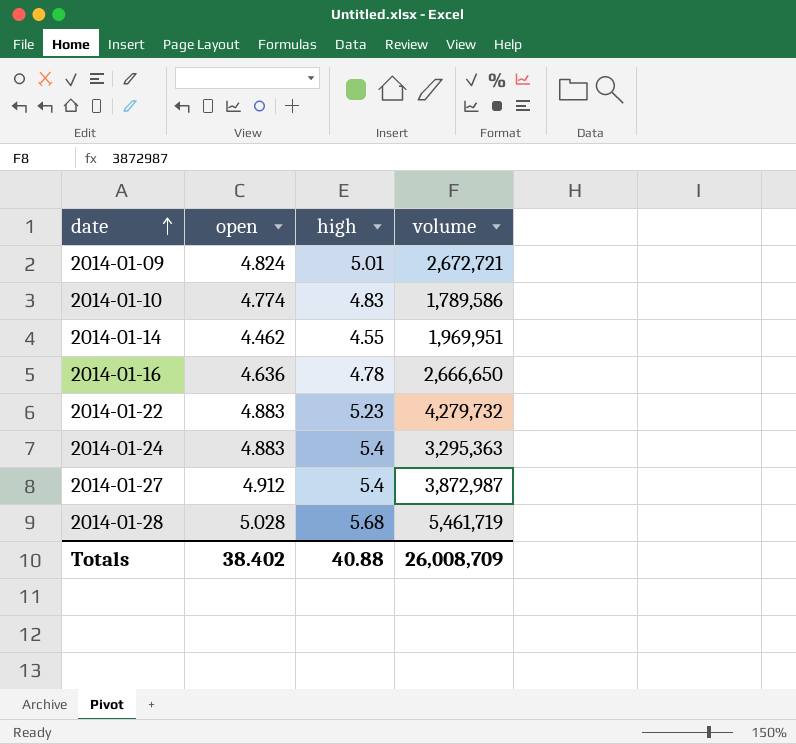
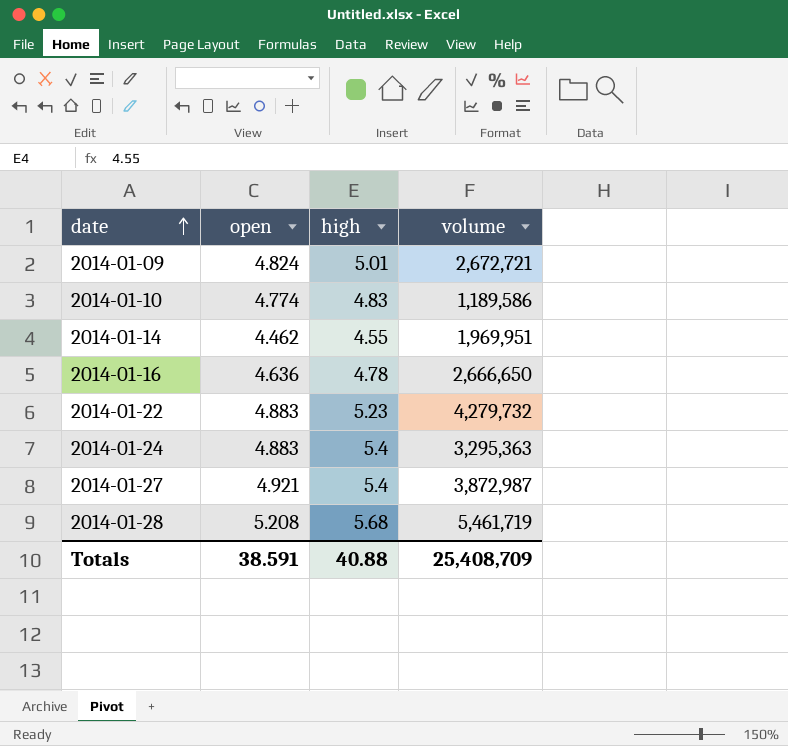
2014-01-10 | volume: 1,789,586 -> 1,189,586
2014-01-27 | open: 4.912 -> 4.921
2014-01-28 | open: 5.028 -> 5.208
Totals | open: 38.402 -> 38.591
Totals | volume: 26,008,709 -> 25,408,709

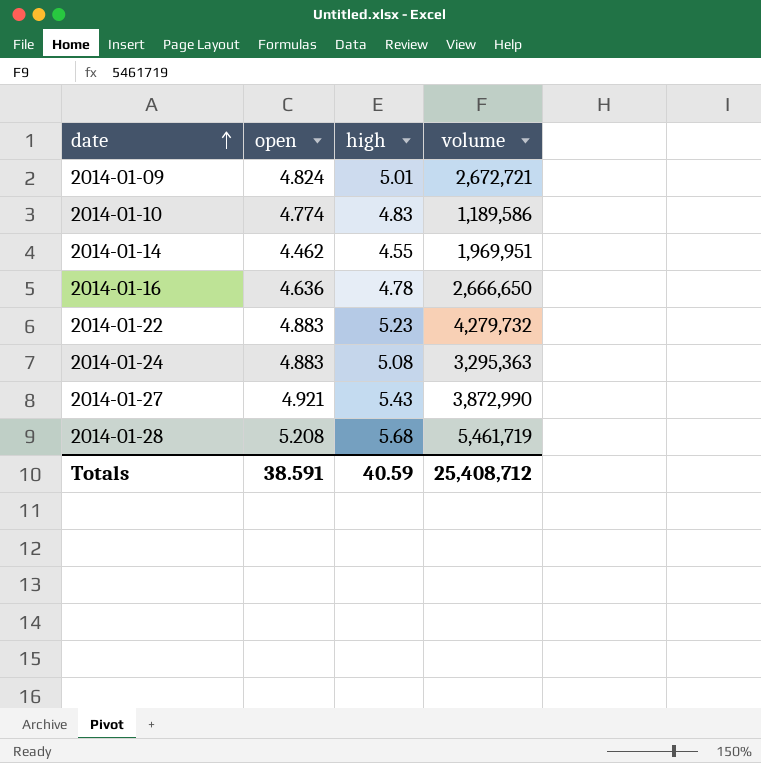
2014-01-24 | high: 5.4 -> 5.08
2014-01-27 | high: 5.4 -> 5.43
2014-01-27 | volume: 3,872,987 -> 3,872,990
Totals | high: 40.88 -> 40.59
Totals | volume: 25,408,709 -> 25,408,712

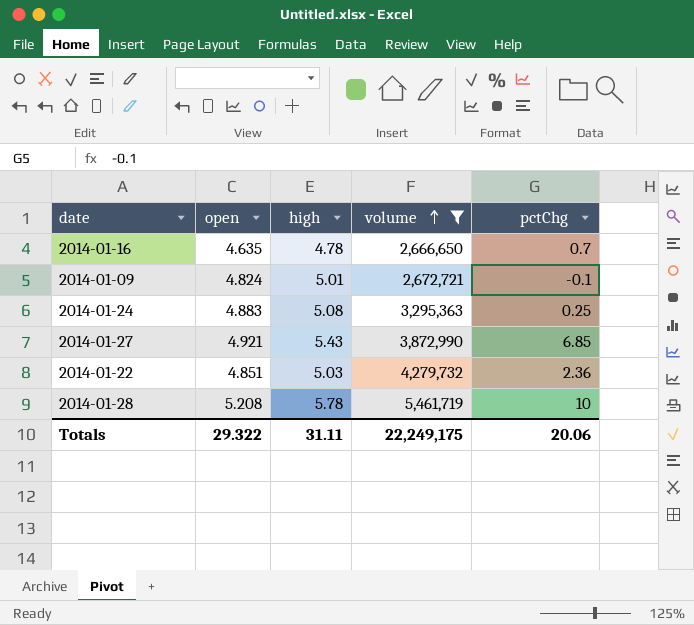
filter: none -> volume >= 2,666,650
row order: date ascending -> volume ascending
column pctChg | position: none -> 5
2014-01-16 | open: 4.636 -> 4.635
2014-01-22 | open: 4.883 -> 4.851
2014-01-22 | high: 5.23 -> 5.03
2014-01-28 | high: 5.68 -> 5.78
Totals | open: 38.591 -> 29.322
Totals | high: 40.59 -> 31.11
Totals | volume: 25,408,712 -> 22,249,175

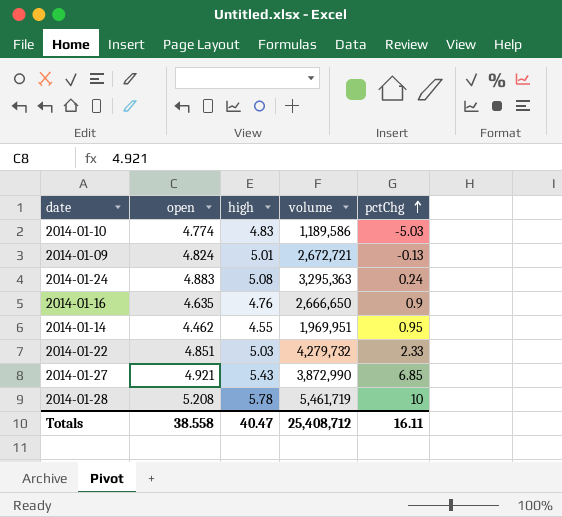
filter: volume >= 2,666,650 -> none
row order: volume ascending -> pctChg ascending
2014-01-09 | pctChg: -0.1 -> -0.13
2014-01-24 | pctChg: 0.25 -> 0.24
2014-01-16 | high: 4.78 -> 4.76
2014-01-16 | pctChg: 0.7 -> 0.9
2014-01-22 | pctChg: 2.36 -> 2.33
Totals | open: 29.322 -> 38.558
Totals | high: 31.11 -> 40.47
Totals | volume: 22,249,175 -> 25,408,712
Totals | pctChg: 20.06 -> 16.11

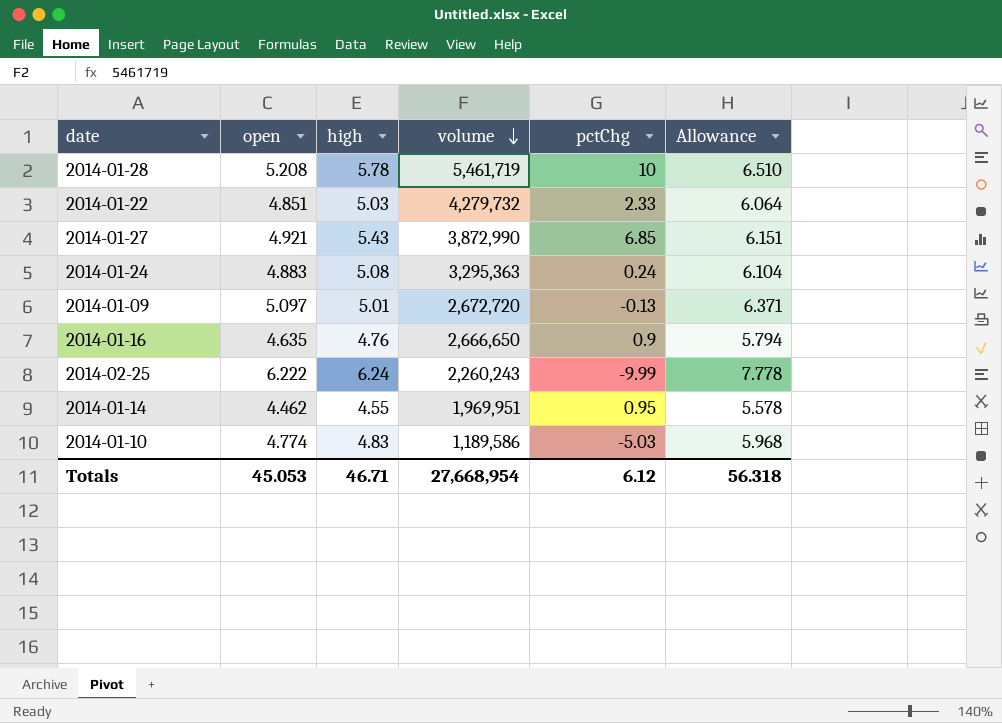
row order: pctChg ascending -> volume descending
column Allowance | formula: none -> [open] * 1.25
2014-01-09 | open: 4.824 -> 5.097
2014-01-09 | volume: 2,672,721 -> 2,672,720
row 2014-02-25: none -> 6.222 | 6.24 | 2,260,243 | -9.99 | 7.778
Totals | open: 38.558 -> 45.053
Totals | high: 40.47 -> 46.71
Totals | volume: 25,408,712 -> 27,668,954
Totals | pctChg: 16.11 -> 6.12

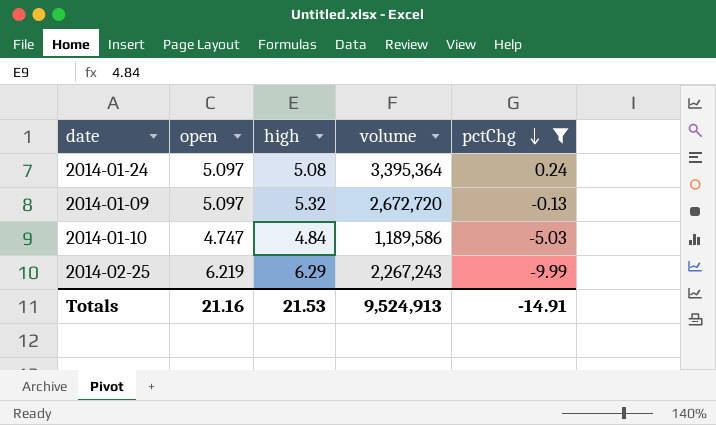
filter: none -> pctChg <= 0.24
row order: volume descending -> pctChg descending
column Allowance | formula: [open] * 1.25 -> none
2014-01-24 | open: 4.883 -> 5.097
2014-01-24 | volume: 3,295,363 -> 3,395,364
2014-01-09 | high: 5.01 -> 5.32
2014-01-10 | open: 4.774 -> 4.747
2014-01-10 | high: 4.83 -> 4.84
2014-02-25 | open: 6.222 -> 6.219
2014-02-25 | high: 6.24 -> 6.29
2014-02-25 | volume: 2,260,243 -> 2,267,243
Totals | open: 45.053 -> 21.16
Totals | high: 46.71 -> 21.53
Totals | volume: 27,668,954 -> 9,524,913
Totals | pctChg: 6.12 -> -14.91

